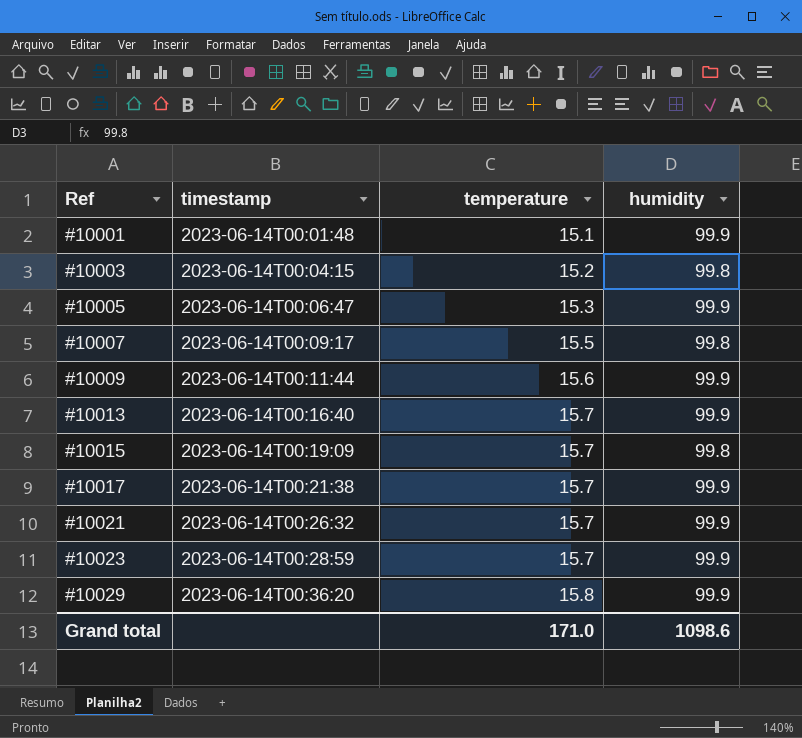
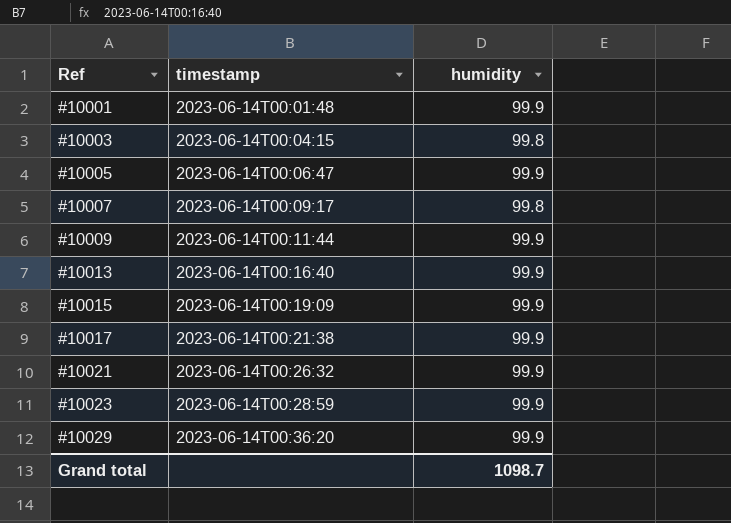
column temperature | position: 3 -> none
#10015 | humidity: 99.8 -> 99.9
Grand total | humidity: 1098.6 -> 1098.7

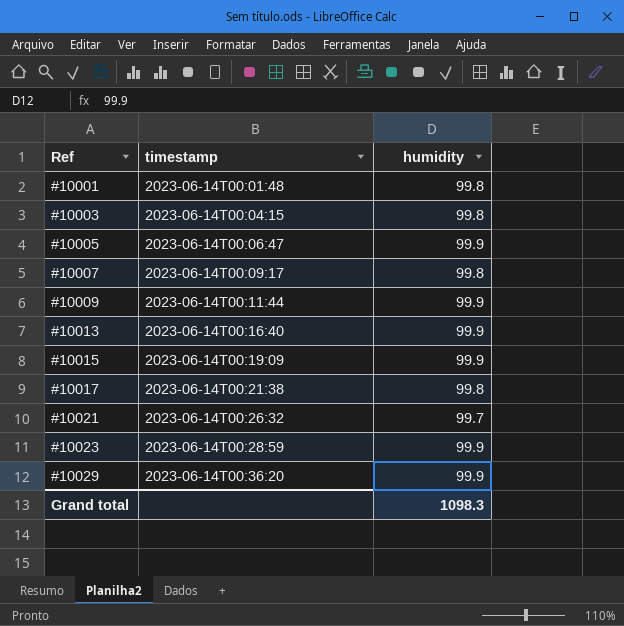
#10001 | humidity: 99.9 -> 99.8
#10017 | humidity: 99.9 -> 99.8
#10021 | humidity: 99.9 -> 99.7
Grand total | humidity: 1098.7 -> 1098.3

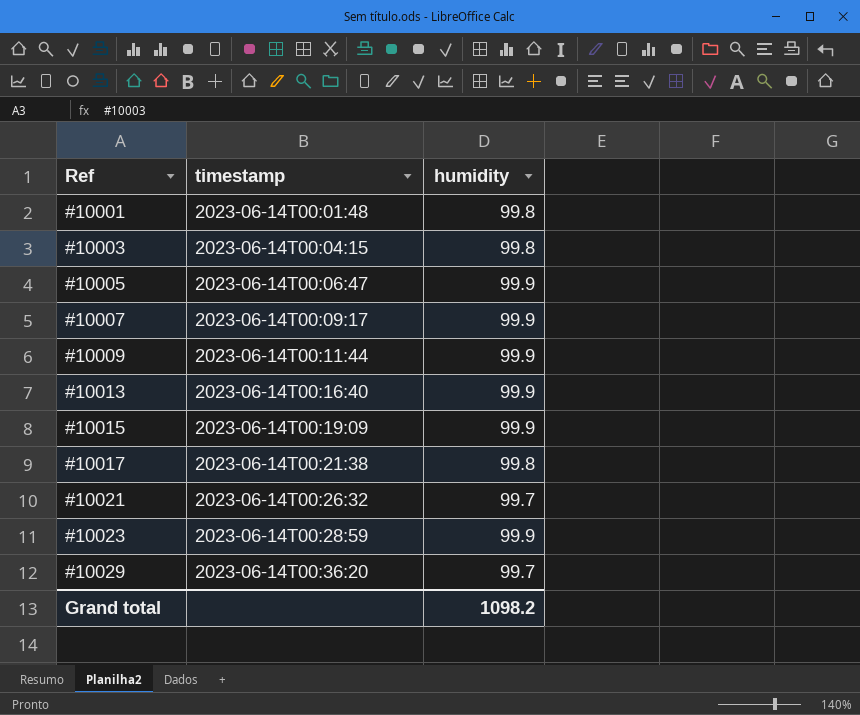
#10007 | humidity: 99.8 -> 99.9
#10029 | humidity: 99.9 -> 99.7
Grand total | humidity: 1098.3 -> 1098.2

